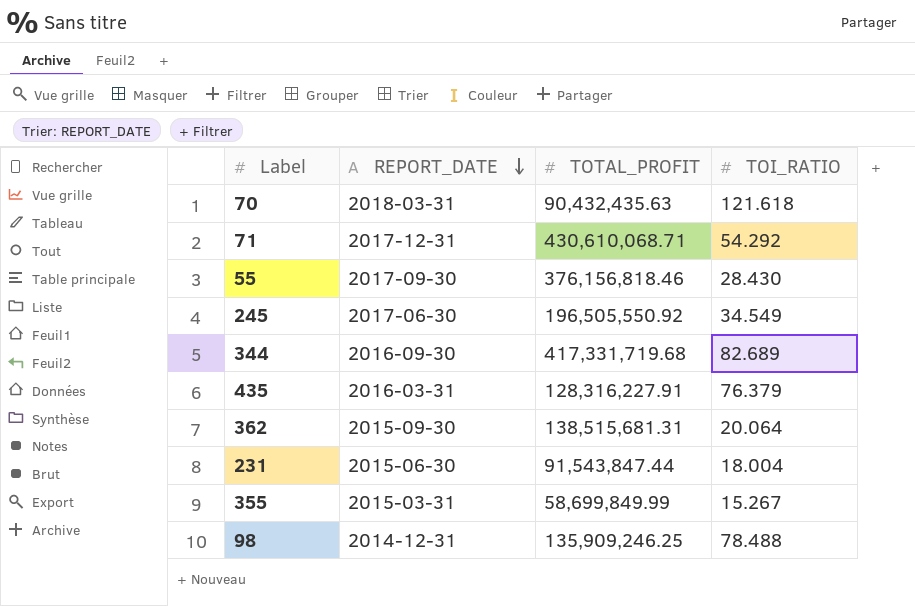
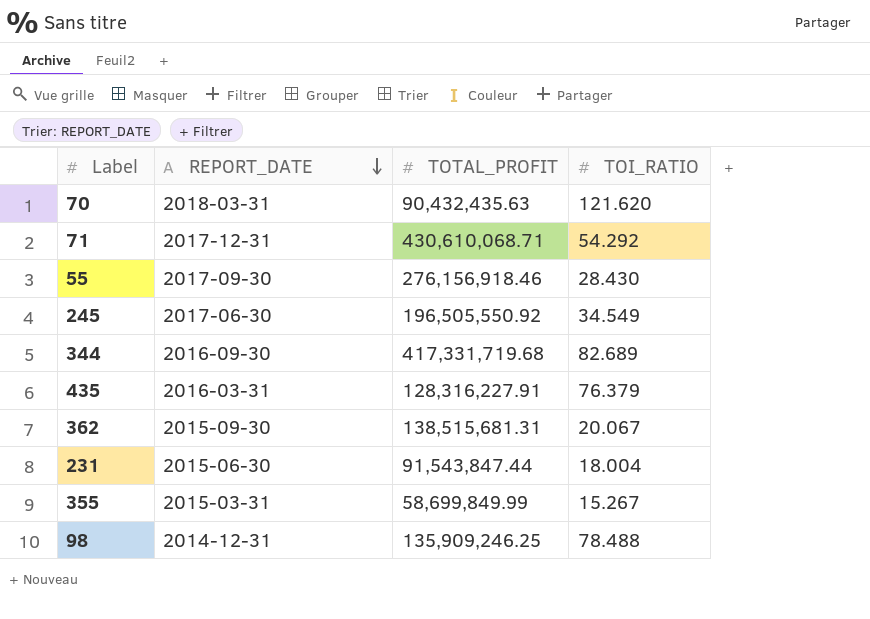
70 | TOI_RATIO: 121.618 -> 121.620
55 | TOTAL_PROFIT: 376,156,818.46 -> 276,156,918.46
362 | TOI_RATIO: 20.064 -> 20.067

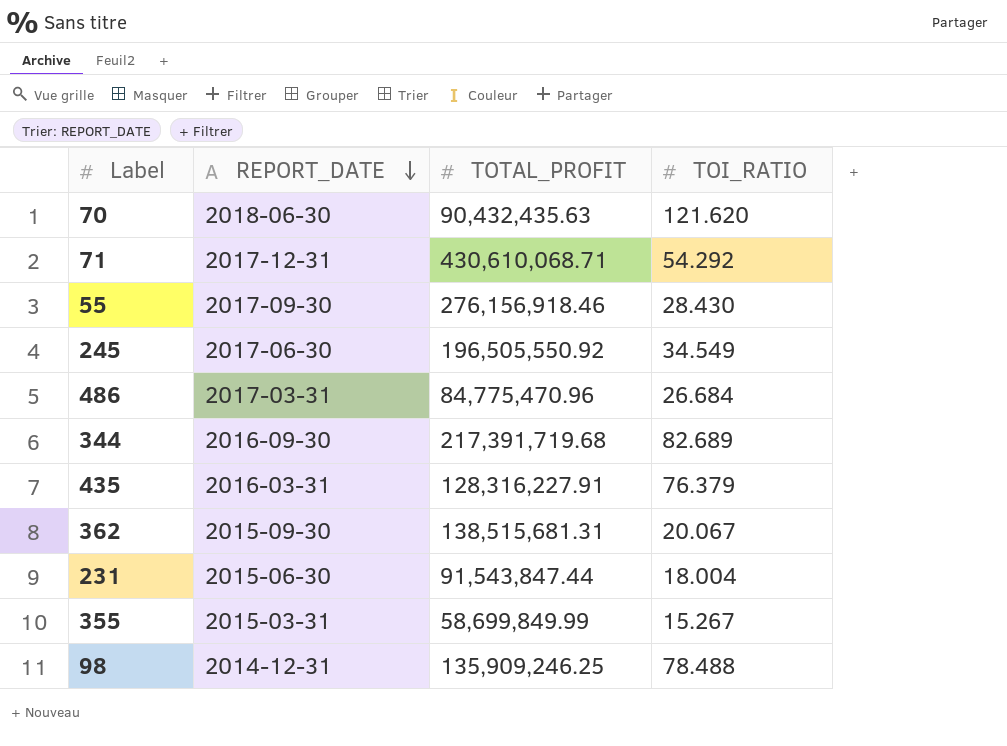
70 | REPORT_DATE: 2018-03-31 -> 2018-06-30
row 486: none -> 2017-03-31 | 84,775,470.96 | 26.684
344 | TOTAL_PROFIT: 417,331,719.68 -> 217,391,719.68

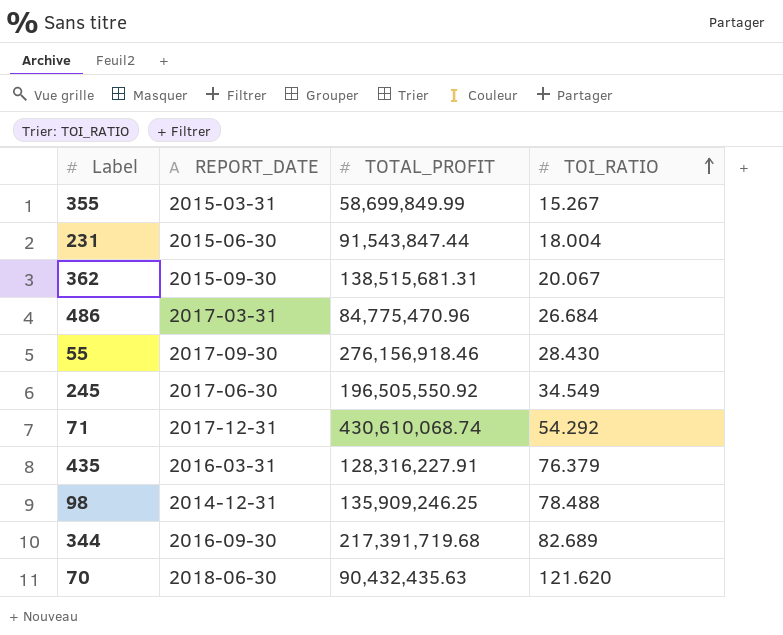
row order: REPORT_DATE descending -> TOI_RATIO ascending
71 | TOTAL_PROFIT: 430,610,068.71 -> 430,610,068.74

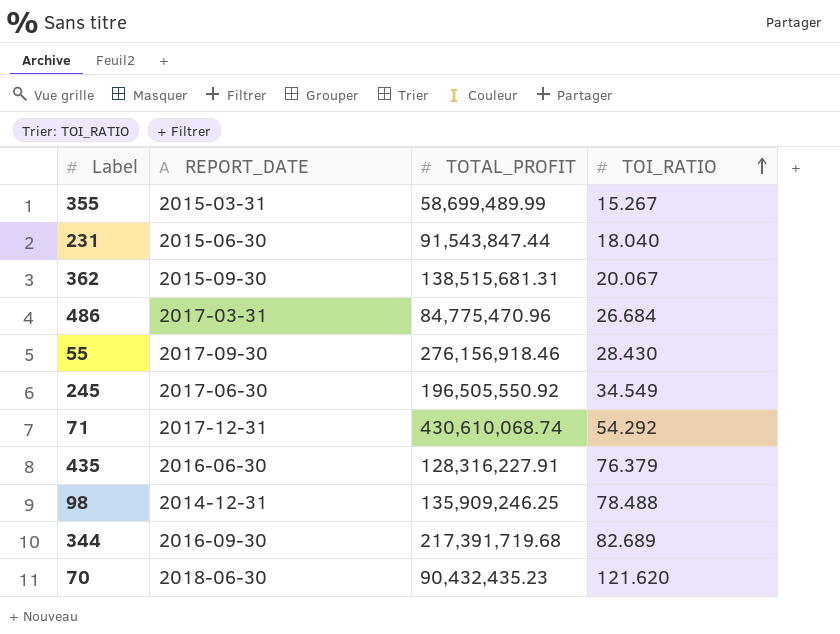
355 | TOTAL_PROFIT: 58,699,849.99 -> 58,699,489.99
231 | TOI_RATIO: 18.004 -> 18.040
435 | REPORT_DATE: 2016-03-31 -> 2016-06-30
70 | TOTAL_PROFIT: 90,432,435.63 -> 90,432,435.23

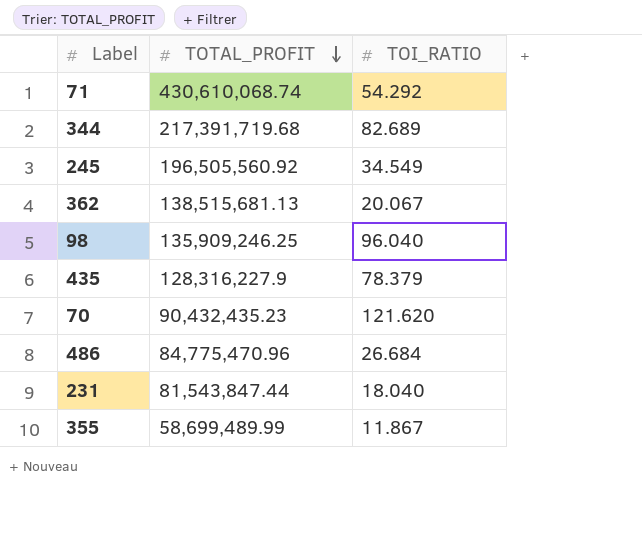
row order: TOI_RATIO ascending -> TOTAL_PROFIT descending
column REPORT_DATE | position: 2 -> none
row 55: 2017-09-30 | 276,156,918.46 | 28.430 -> none
245 | TOTAL_PROFIT: 196,505,550.92 -> 196,505,560.92
362 | TOTAL_PROFIT: 138,515,681.31 -> 138,515,681.13
98 | TOI_RATIO: 78.488 -> 96.040
435 | TOTAL_PROFIT: 128,316,227.91 -> 128,316,227.9
435 | TOI_RATIO: 76.379 -> 78.379
231 | TOTAL_PROFIT: 91,543,847.44 -> 81,543,847.44
355 | TOI_RATIO: 15.267 -> 11.867

